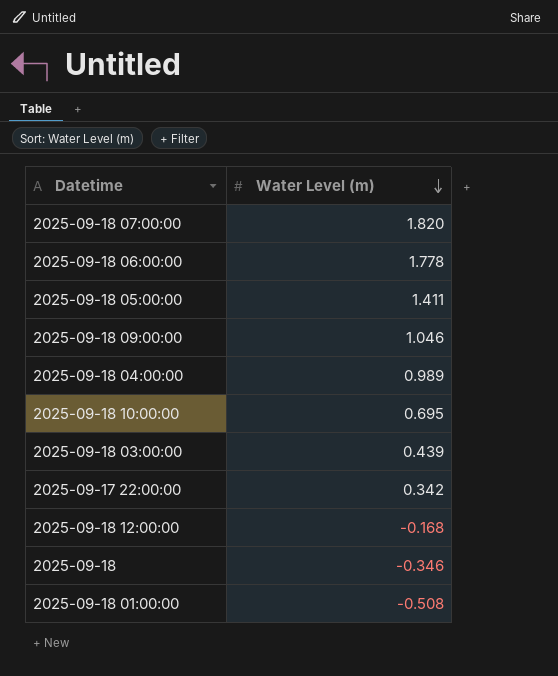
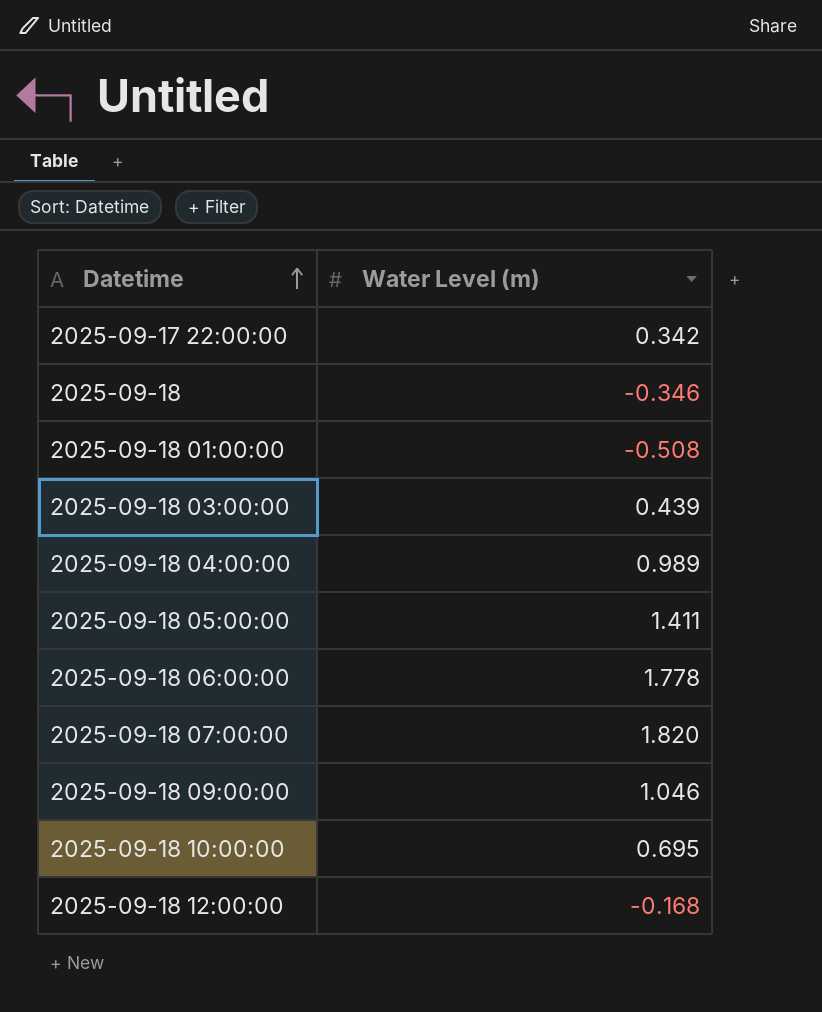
row order: Water Level (m) descending -> Datetime ascending

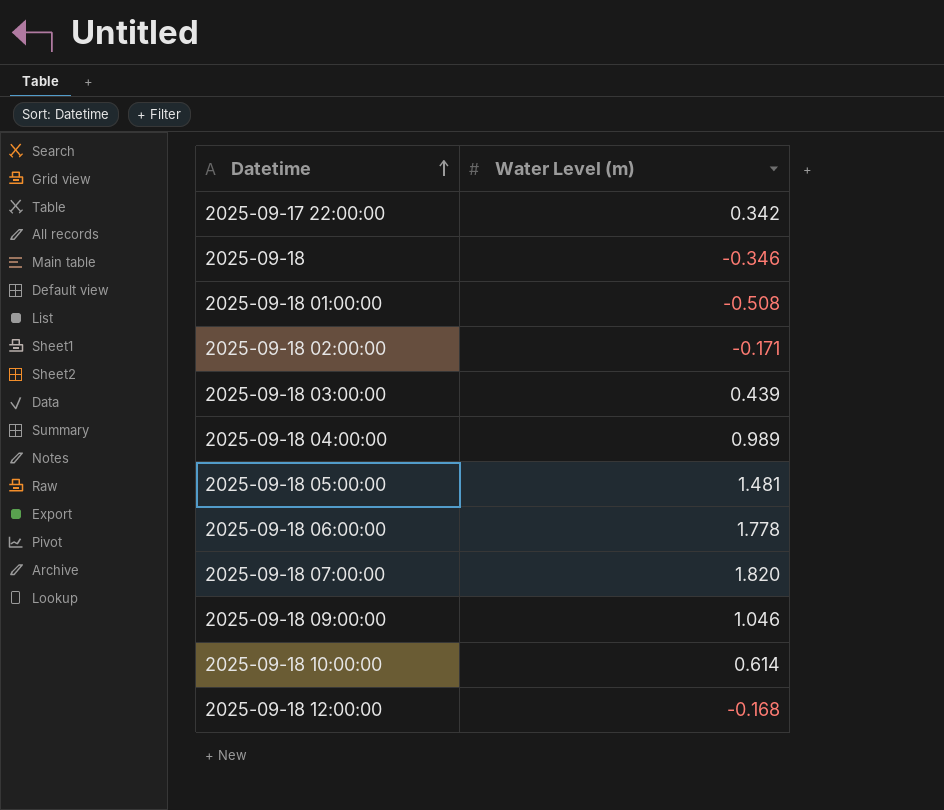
row 2025-09-18 02:00:00: none -> -0.171
2025-09-18 05:00:00 | Water Level (m): 1.411 -> 1.481
2025-09-18 10:00:00 | Water Level (m): 0.695 -> 0.614

